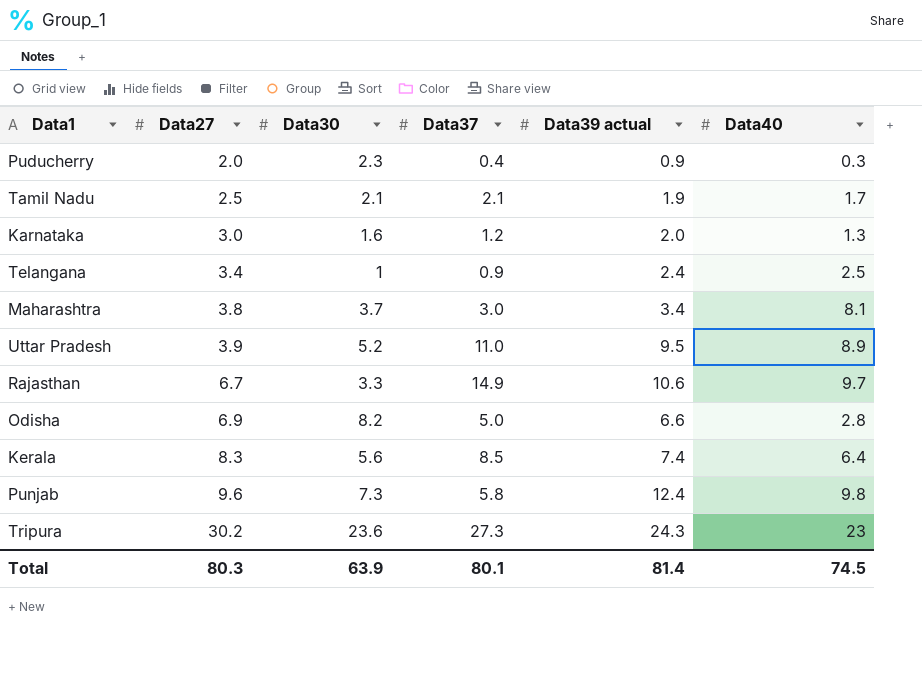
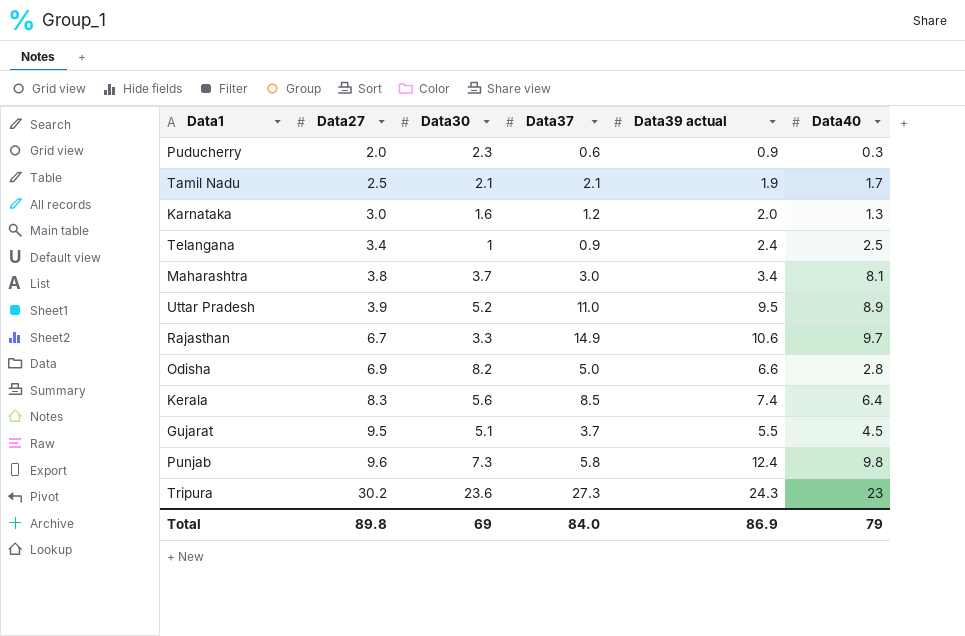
Puducherry | Data37: 0.4 -> 0.6
row Gujarat: none -> 9.5 | 5.1 | 3.7 | 5.5 | 4.5
Total | Data27: 80.3 -> 89.8
Total | Data30: 63.9 -> 69
Total | Data37: 80.1 -> 84.0
Total | Data39 actual: 81.4 -> 86.9
Total | Data40: 74.5 -> 79

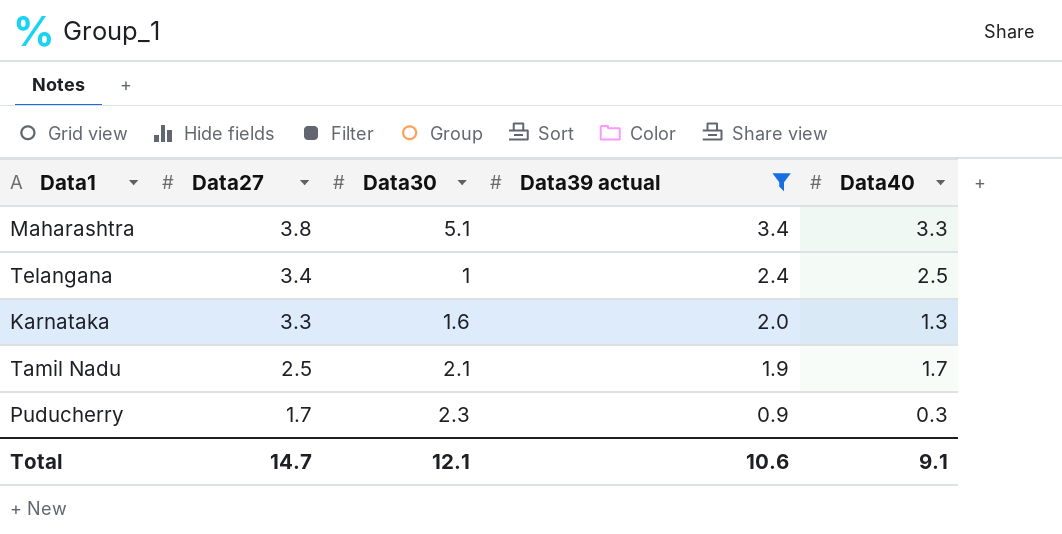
filter: none -> Data39 actual <= 3.4
row order: Data27 ascending -> Data27 descending
column Data37 | position: 4 -> none
Maharashtra | Data30: 3.7 -> 5.1
Maharashtra | Data40: 8.1 -> 3.3
Karnataka | Data27: 3.0 -> 3.3
Puducherry | Data27: 2.0 -> 1.7
Total | Data27: 89.8 -> 14.7
Total | Data30: 69 -> 12.1
Total | Data39 actual: 86.9 -> 10.6
Total | Data40: 79 -> 9.1

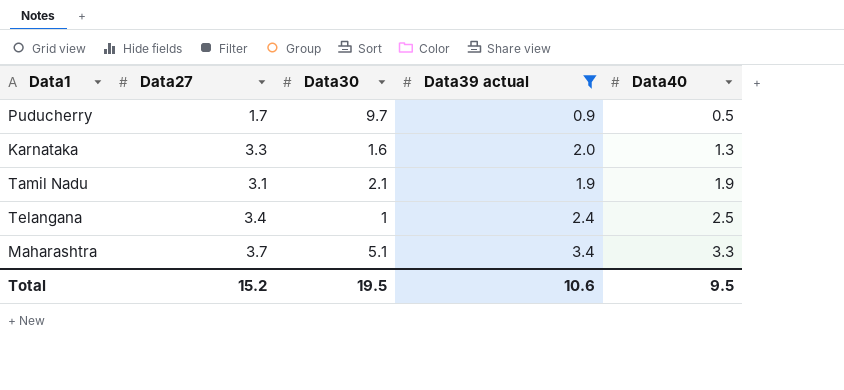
row order: Data27 descending -> Data40 ascending
Puducherry | Data30: 2.3 -> 9.7
Puducherry | Data40: 0.3 -> 0.5
Tamil Nadu | Data27: 2.5 -> 3.1
Tamil Nadu | Data40: 1.7 -> 1.9
Maharashtra | Data27: 3.8 -> 3.7
Total | Data27: 14.7 -> 15.2
Total | Data30: 12.1 -> 19.5
Total | Data40: 9.1 -> 9.5

